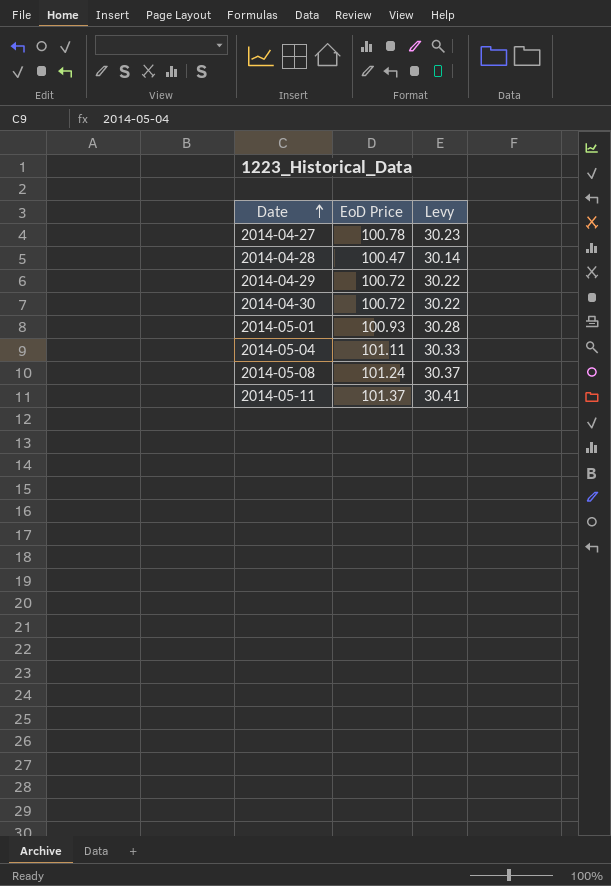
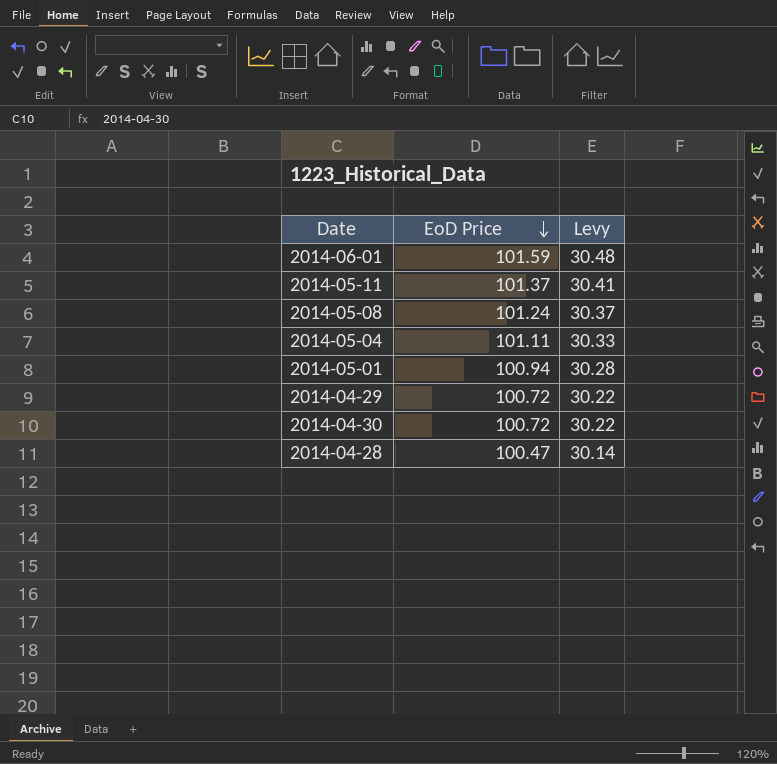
row order: Date ascending -> EoD Price descending
row 2014-04-27: 100.78 | 30.23 -> none
row 2014-06-01: none -> 101.59 | 30.48
2014-05-01 | EoD Price: 100.93 -> 100.94

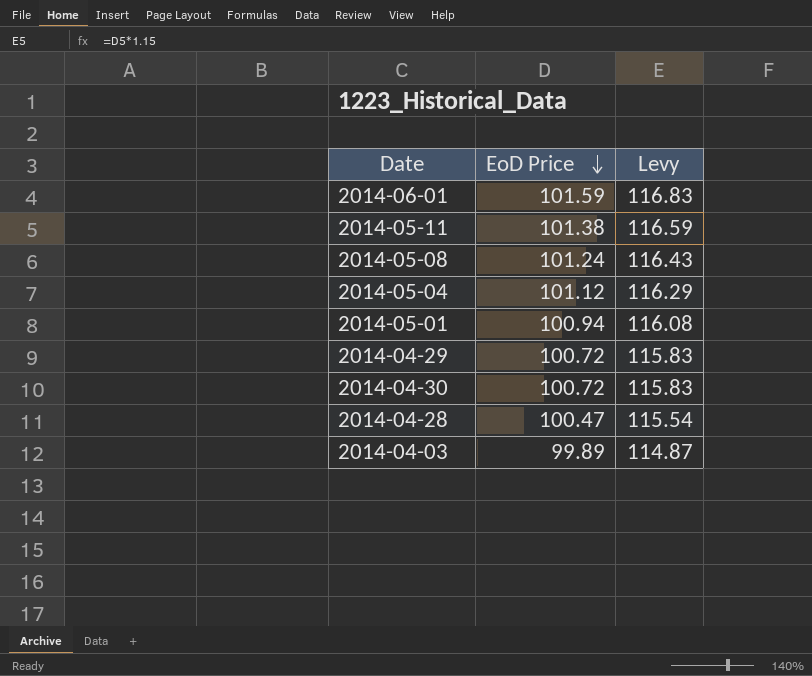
column Levy | formula: [EoD Price] * 0.3 -> [EoD Price] * 1.15
2014-05-11 | EoD Price: 101.37 -> 101.38
2014-05-04 | EoD Price: 101.11 -> 101.12
row 2014-04-03: none -> 99.89 | 114.87

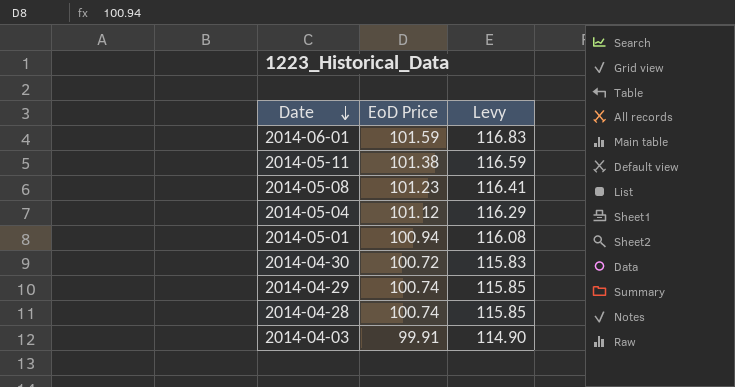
row order: EoD Price descending -> Date descending
2014-05-08 | EoD Price: 101.24 -> 101.23
2014-05-08 | Levy: 116.43 -> 116.41
2014-04-29 | EoD Price: 100.72 -> 100.74
2014-04-29 | Levy: 115.83 -> 115.85
2014-04-28 | EoD Price: 100.47 -> 100.74
2014-04-28 | Levy: 115.54 -> 115.85
2014-04-03 | EoD Price: 99.89 -> 99.91
2014-04-03 | Levy: 114.87 -> 114.90

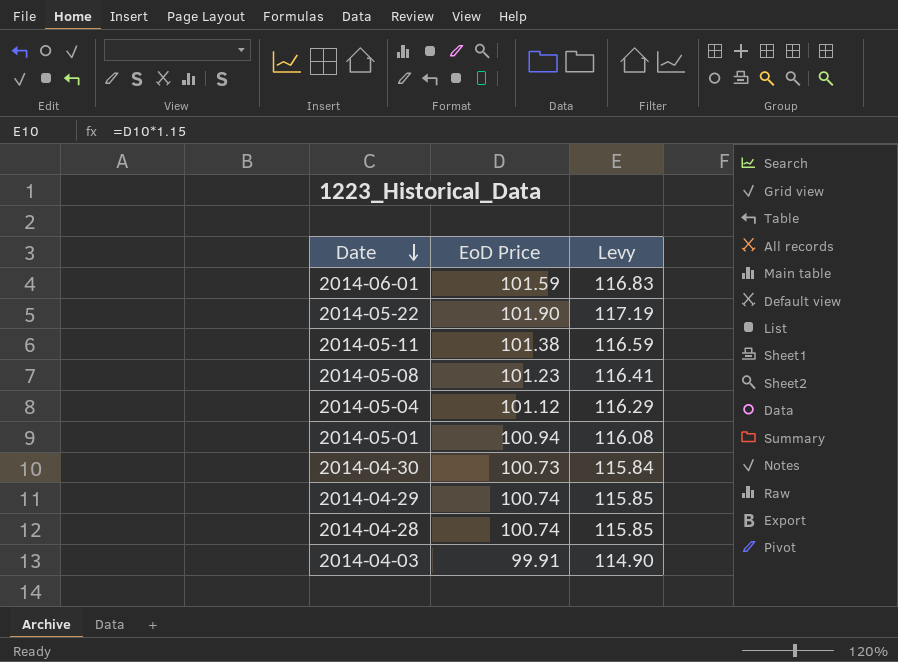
row 2014-05-22: none -> 101.90 | 117.19
2014-04-30 | EoD Price: 100.72 -> 100.73
2014-04-30 | Levy: 115.83 -> 115.84

